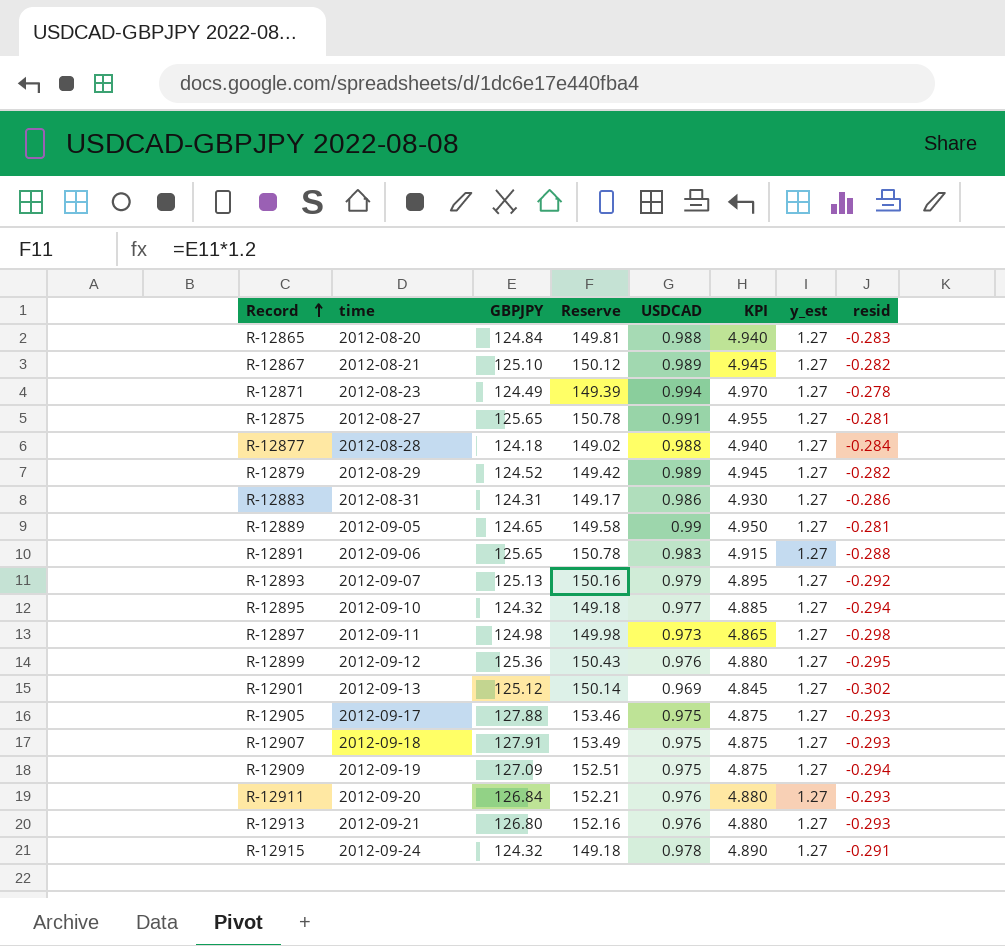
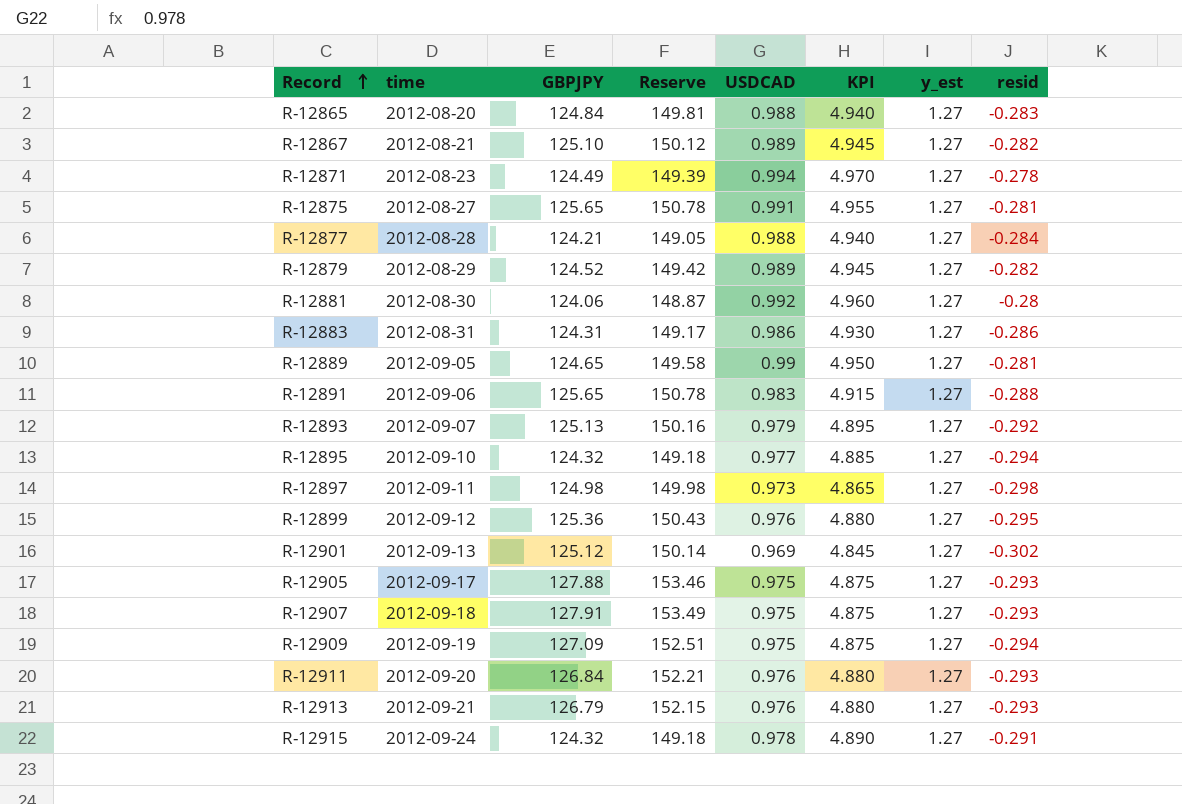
R-12877 | GBPJPY: 124.18 -> 124.21
R-12877 | Reserve: 149.02 -> 149.05
row R-12881: none -> 2012-08-30 | 124.06 | 148.87 | 0.992 | 4.960 | 1.27 | -0.28
R-12913 | GBPJPY: 126.80 -> 126.79
R-12913 | Reserve: 152.16 -> 152.15

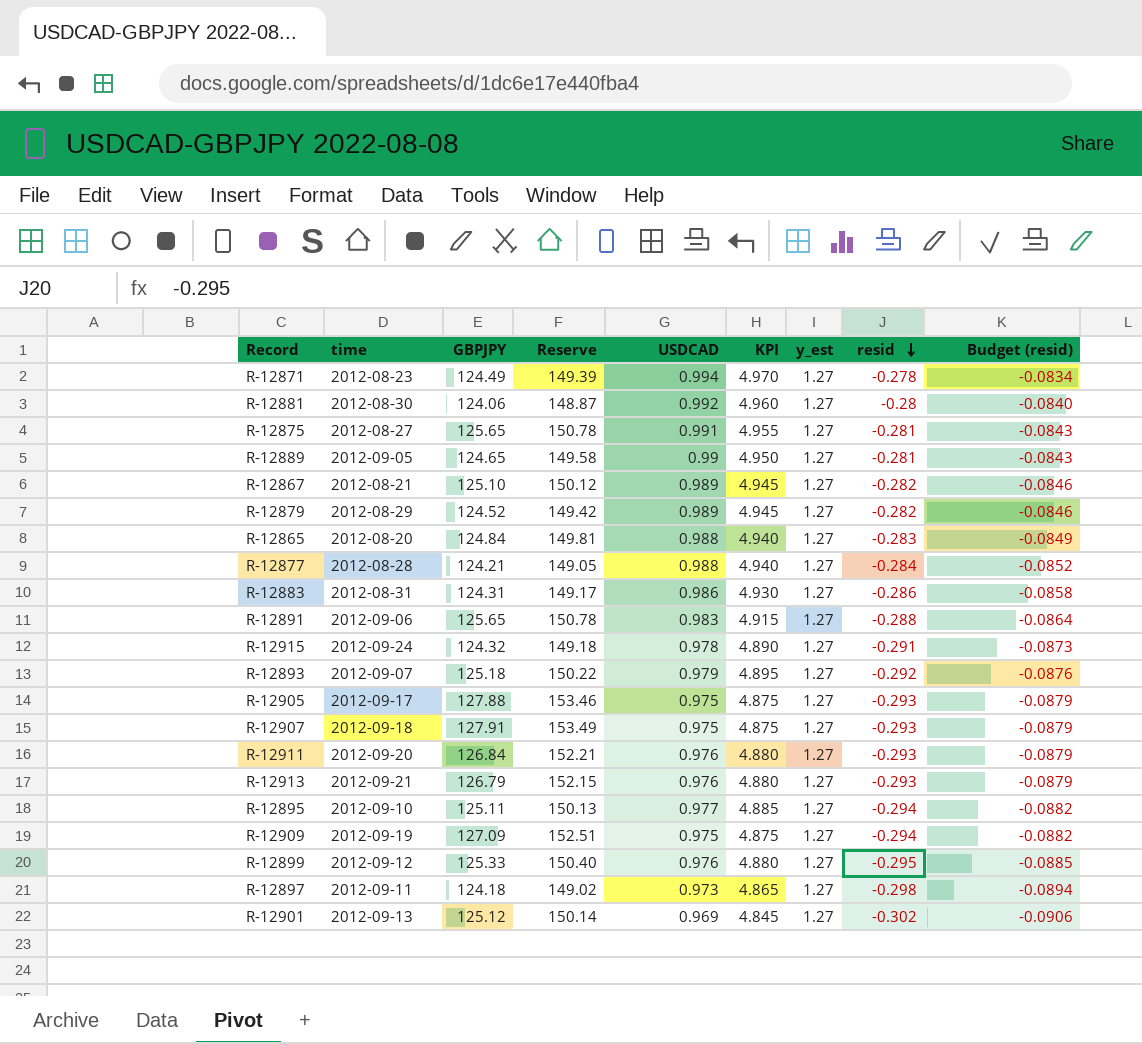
row order: Record ascending -> resid descending
column Budget (resid) | formula: none -> [resid] * 0.3
R-12893 | GBPJPY: 125.13 -> 125.18
R-12893 | Reserve: 150.16 -> 150.22
R-12895 | GBPJPY: 124.32 -> 125.11
R-12895 | Reserve: 149.18 -> 150.13
R-12899 | GBPJPY: 125.36 -> 125.33
R-12899 | Reserve: 150.43 -> 150.40
R-12897 | GBPJPY: 124.98 -> 124.18
R-12897 | Reserve: 149.98 -> 149.02

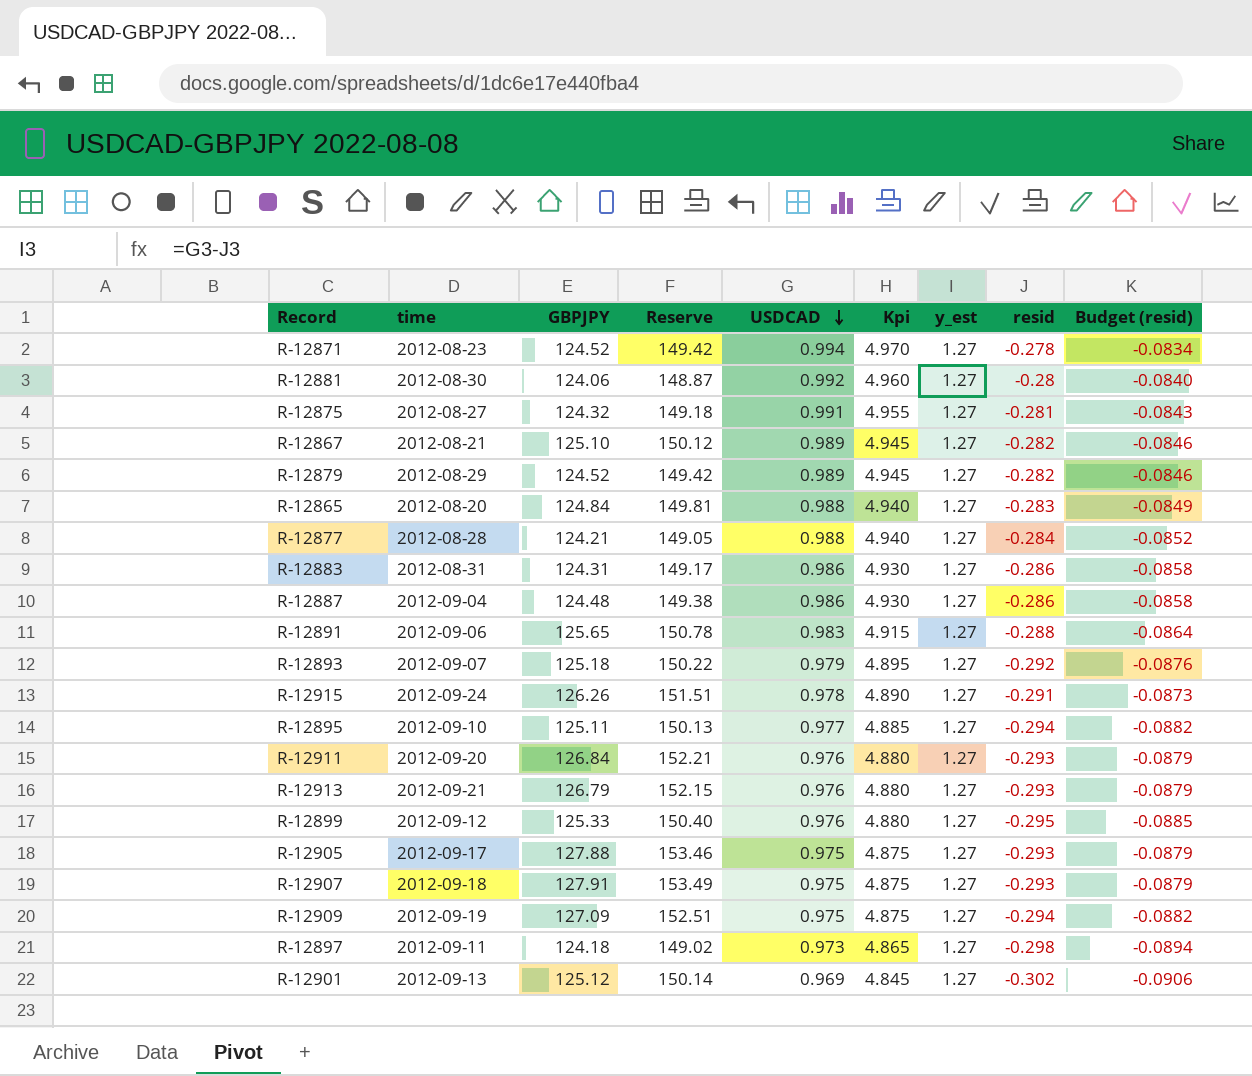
row order: resid descending -> USDCAD descending
column name: KPI -> Kpi
row R-12889: 2012-09-05 | 124.65 | 149.58 | 0.99 | 4.950 | 1.27 | -0.281 | -0.0843 -> none
R-12871 | GBPJPY: 124.49 -> 124.52
R-12871 | Reserve: 149.39 -> 149.42
R-12875 | GBPJPY: 125.65 -> 124.32
R-12875 | Reserve: 150.78 -> 149.18
row R-12887: none -> 2012-09-04 | 124.48 | 149.38 | 0.986 | 4.930 | 1.27 | -0.286 | -0.0858
R-12915 | GBPJPY: 124.32 -> 126.26
R-12915 | Reserve: 149.18 -> 151.51

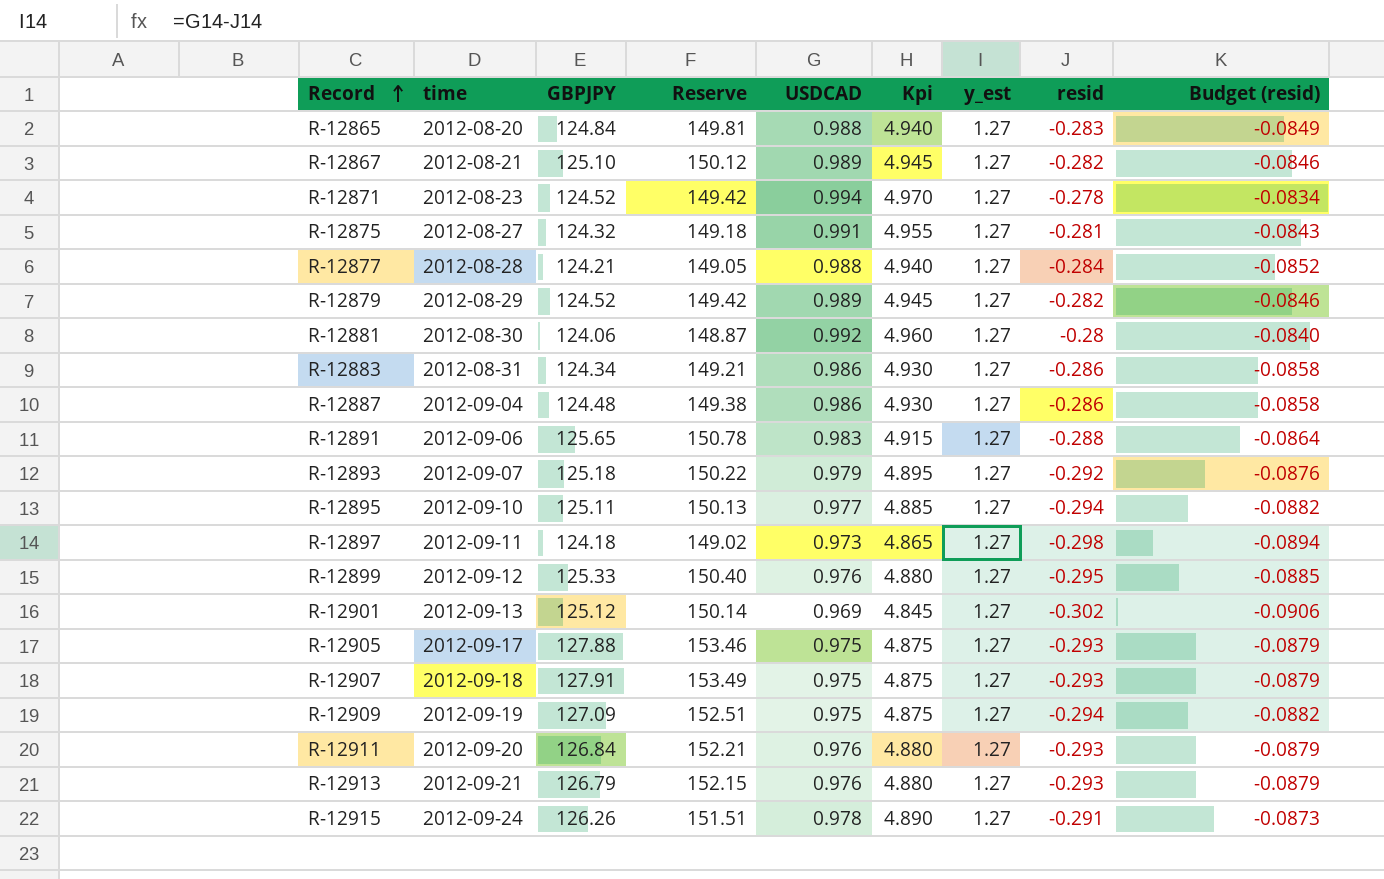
row order: USDCAD descending -> Record ascending
R-12883 | GBPJPY: 124.31 -> 124.34
R-12883 | Reserve: 149.17 -> 149.21

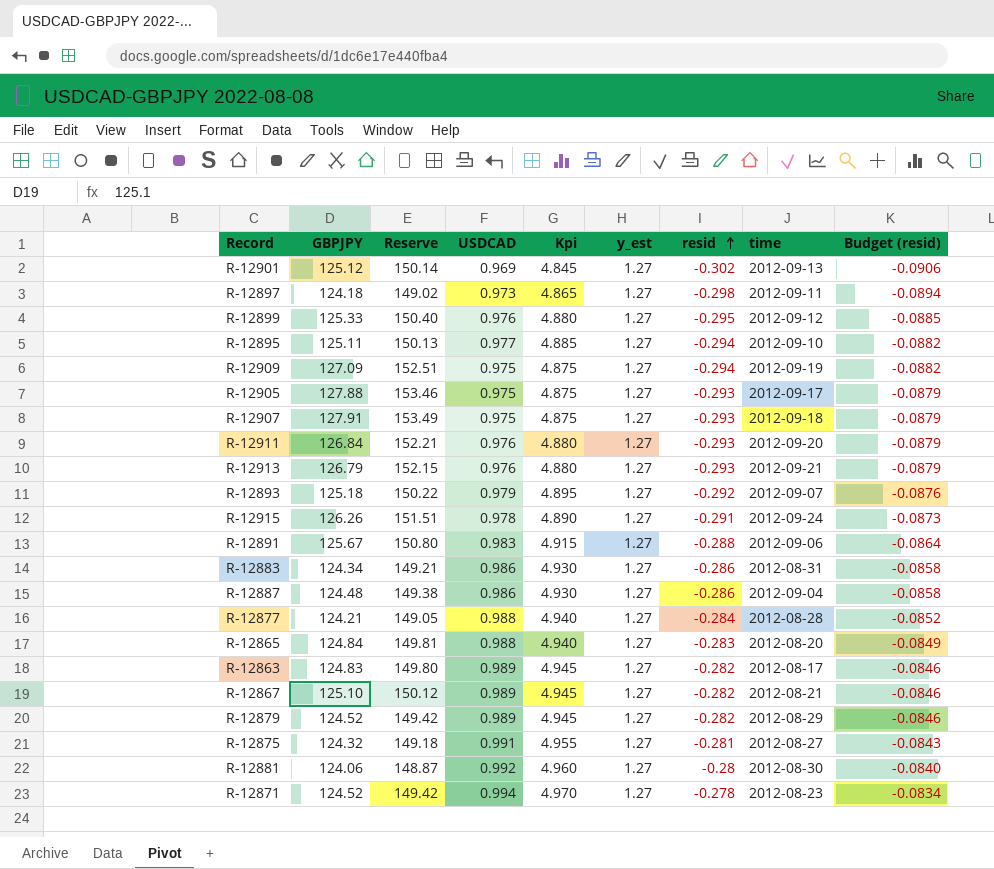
row order: Record ascending -> resid ascending
column time | position: 2 -> 8
R-12891 | GBPJPY: 125.65 -> 125.67
R-12891 | Reserve: 150.78 -> 150.80
row R-12863: none -> 124.83 | 149.80 | 0.989 | 4.945 | 1.27 | -0.282 | 2012-08-17 | -0.0846

